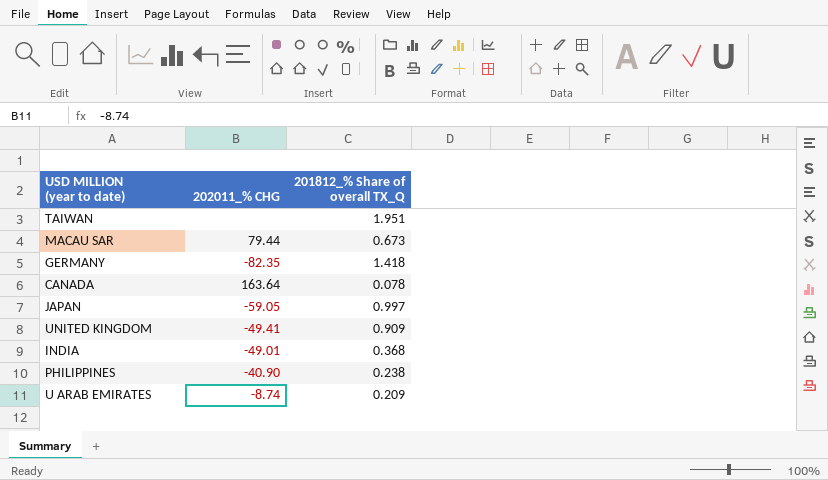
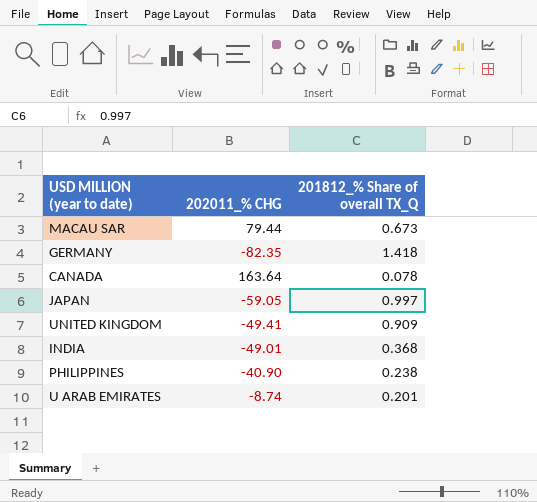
row TAIWAN: none | 1.951 -> none
U ARAB EMIRATES | 201812_% Share of overall TX_Q: 0.209 -> 0.201

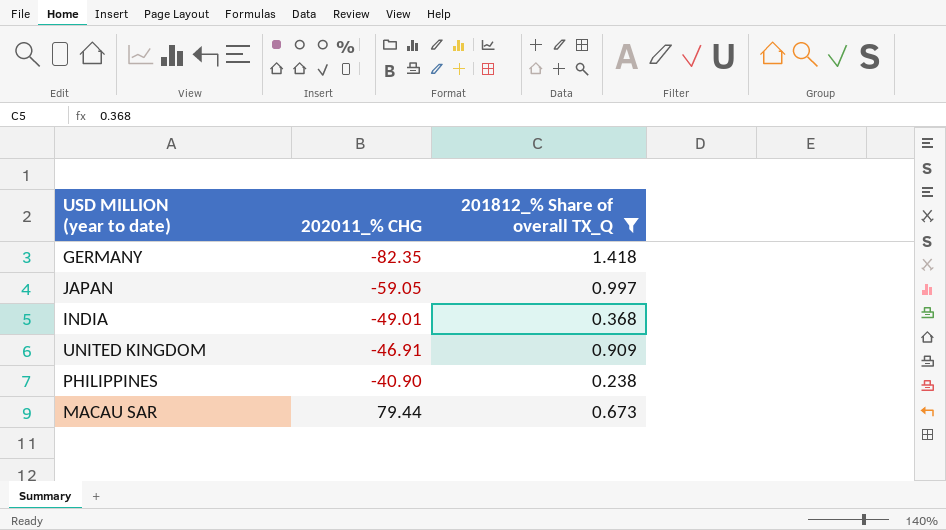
filter: none -> 201812_% Share of overall TX_Q >= 0.238
row order: none -> 202011_% CHG ascending
UNITED KINGDOM | 202011_% CHG: -49.41 -> -46.91

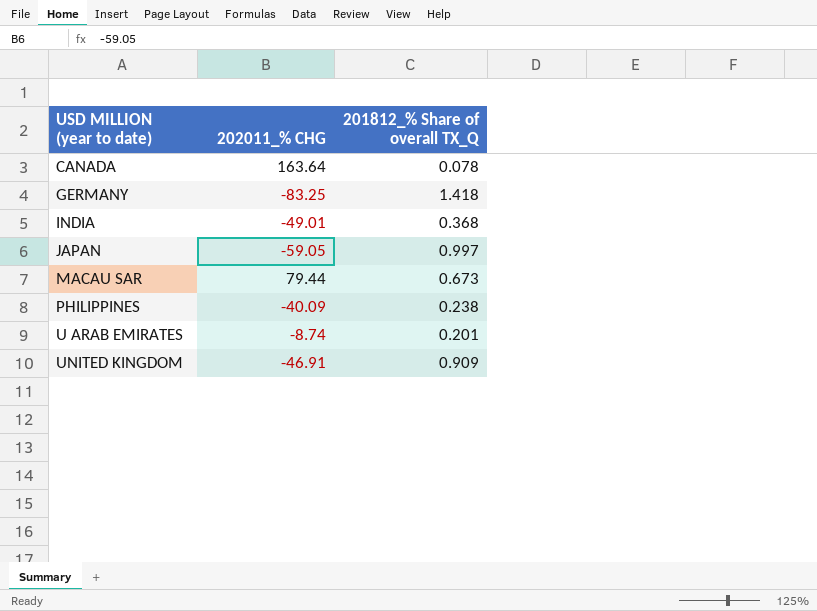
filter: 201812_% Share of overall TX_Q >= 0.238 -> none
row order: 202011_% CHG ascending -> USD MILLION (year to date) ascending
GERMANY | 202011_% CHG: -82.35 -> -83.25
PHILIPPINES | 202011_% CHG: -40.90 -> -40.09

